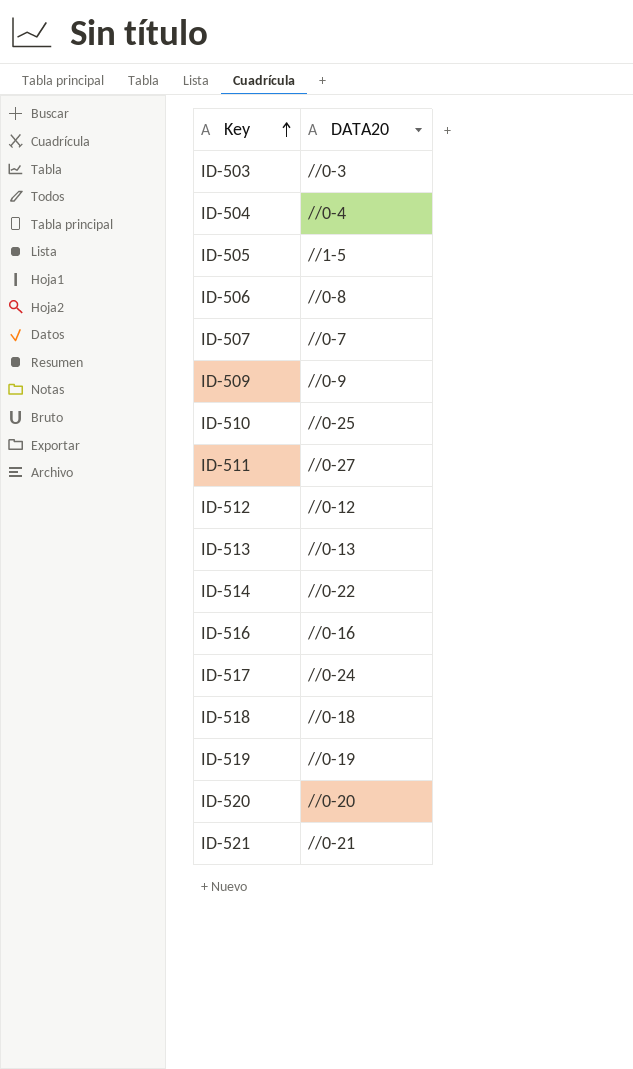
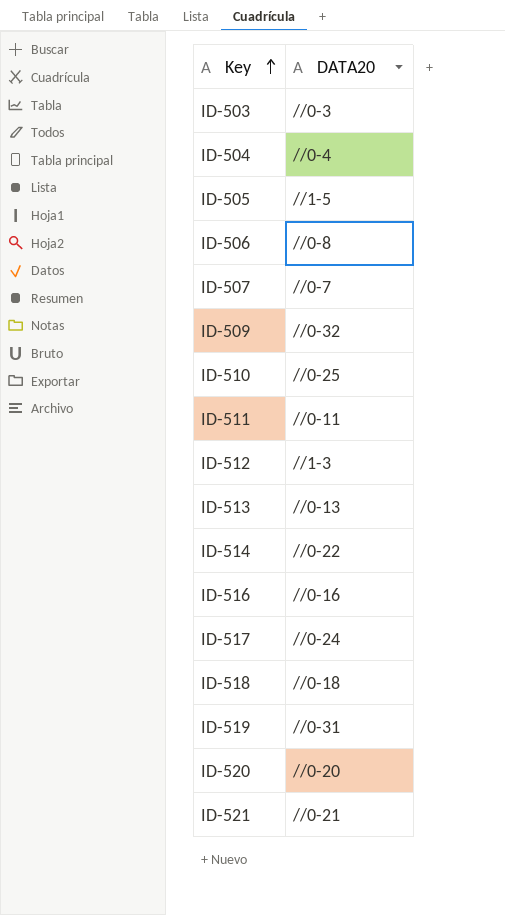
ID-509 | DATA20: //0-9 -> //0-32
ID-511 | DATA20: //0-27 -> //0-11
ID-512 | DATA20: //0-12 -> //1-3
ID-519 | DATA20: //0-19 -> //0-31

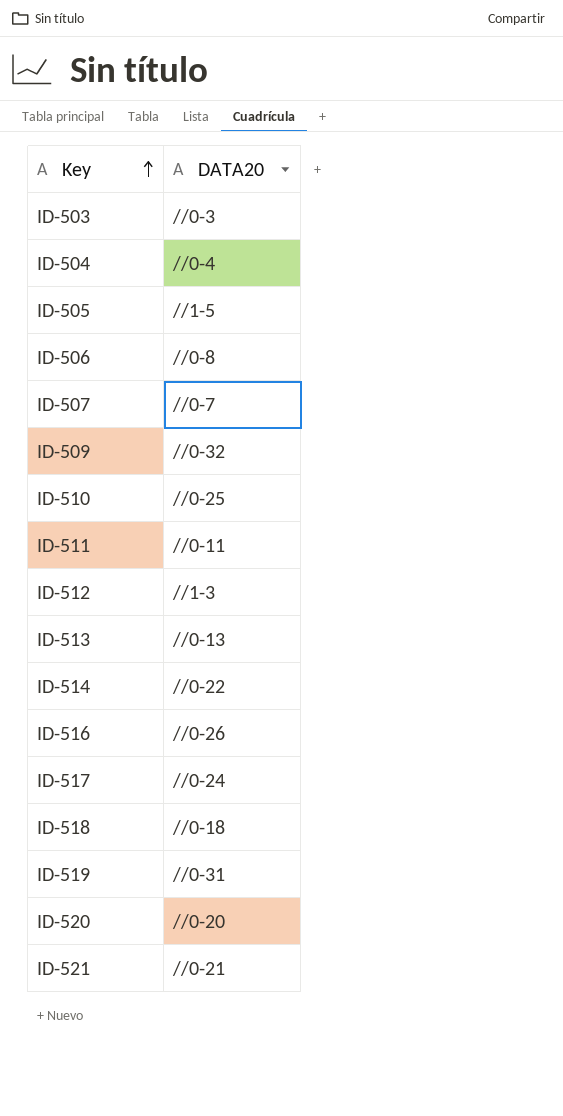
ID-516 | DATA20: //0-16 -> //0-26

